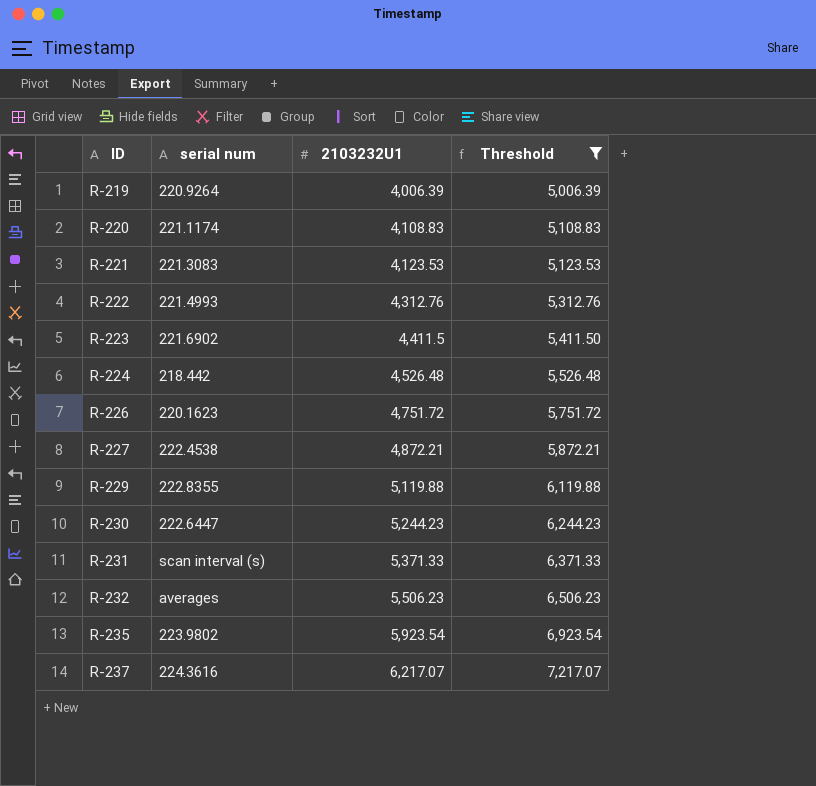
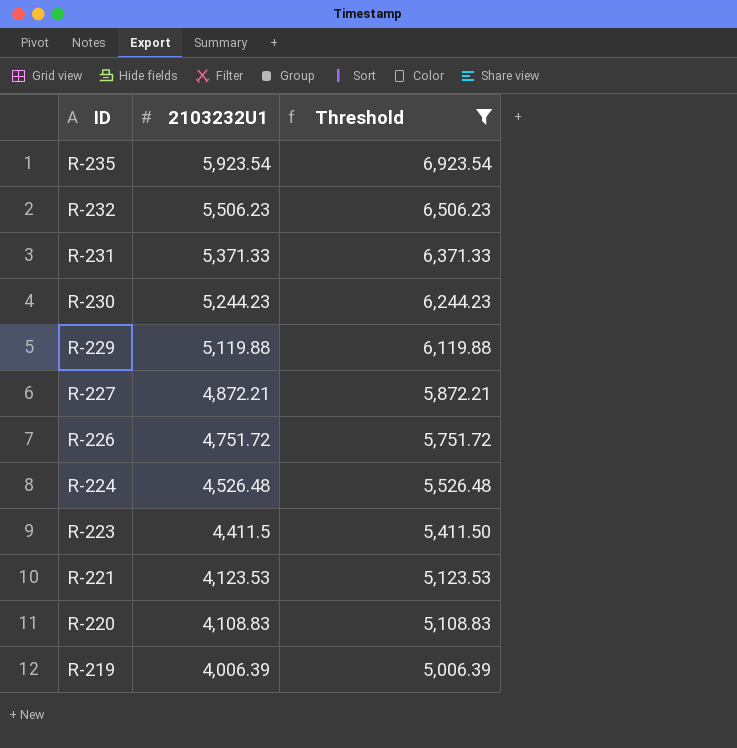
row order: ID ascending -> ID descending
column serial num | position: 2 -> none
row R-222: 221.4993 | 4,312.76 | 5,312.76 -> none
row R-237: 224.3616 | 6,217.07 | 7,217.07 -> none

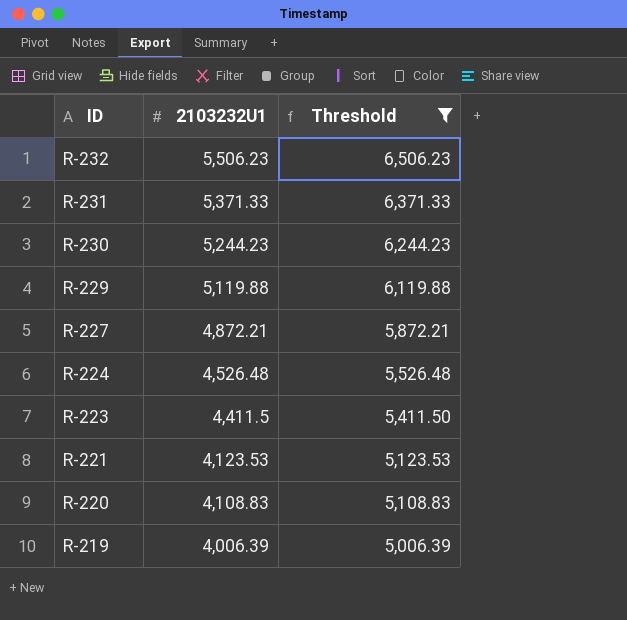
row R-235: 5,923.54 | 6,923.54 -> none
row R-226: 4,751.72 | 5,751.72 -> none

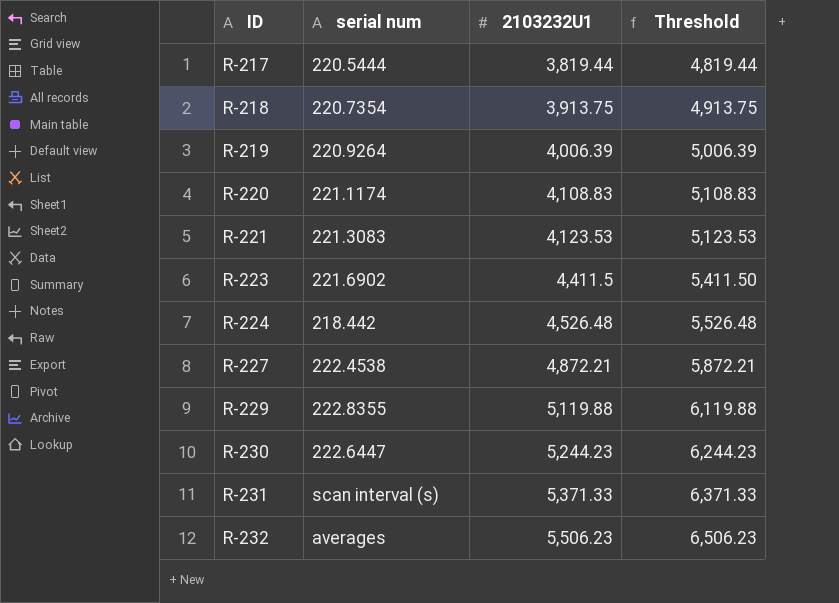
filter: Threshold >= 5,006.39 -> none
row order: ID descending -> ID ascending
column serial num | position: none -> 2

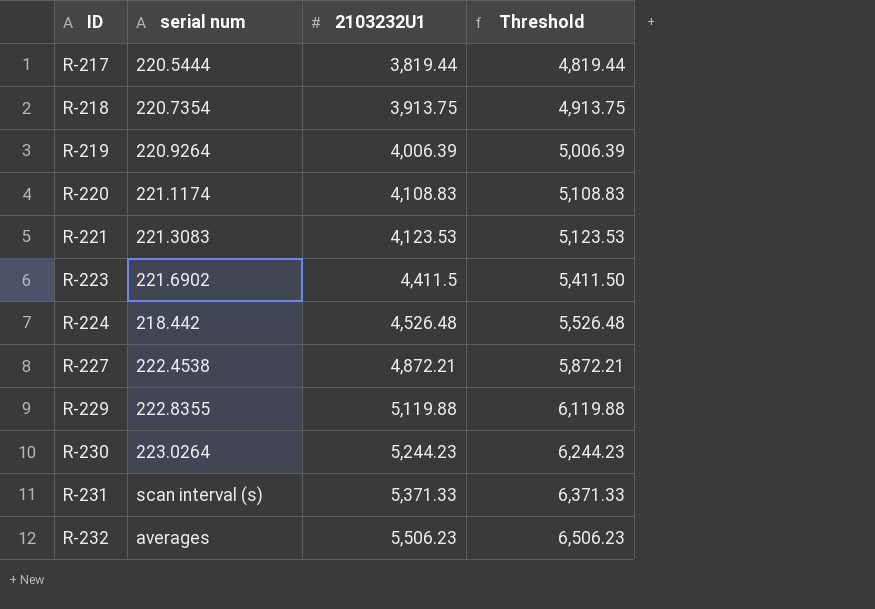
R-230 | serial num: 222.6447 -> 223.0264

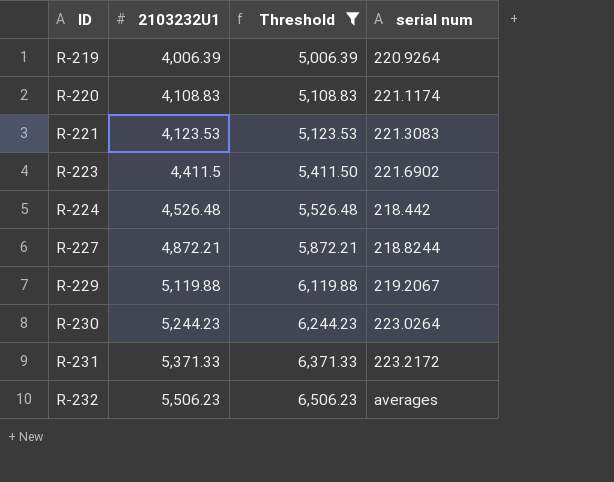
filter: none -> Threshold >= 5,006.39
column serial num | position: 2 -> 4
R-227 | serial num: 222.4538 -> 218.8244
R-229 | serial num: 222.8355 -> 219.2067
R-231 | serial num: scan interval (s) -> 223.2172

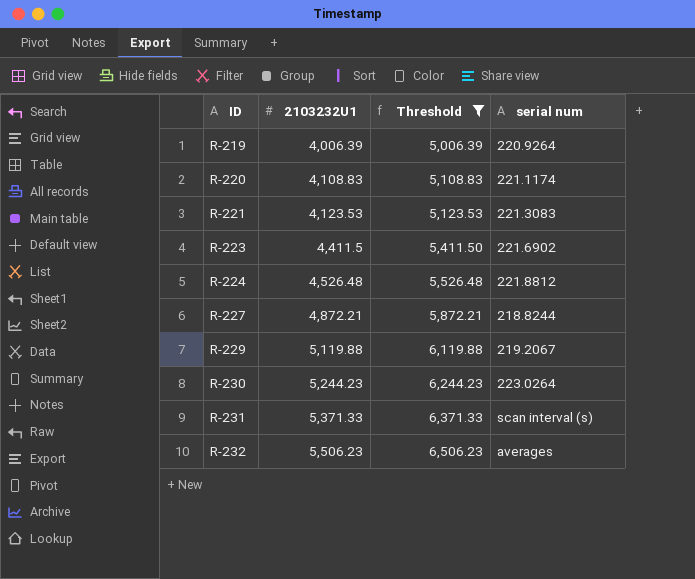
R-224 | serial num: 218.442 -> 221.8812
R-231 | serial num: 223.2172 -> scan interval (s)

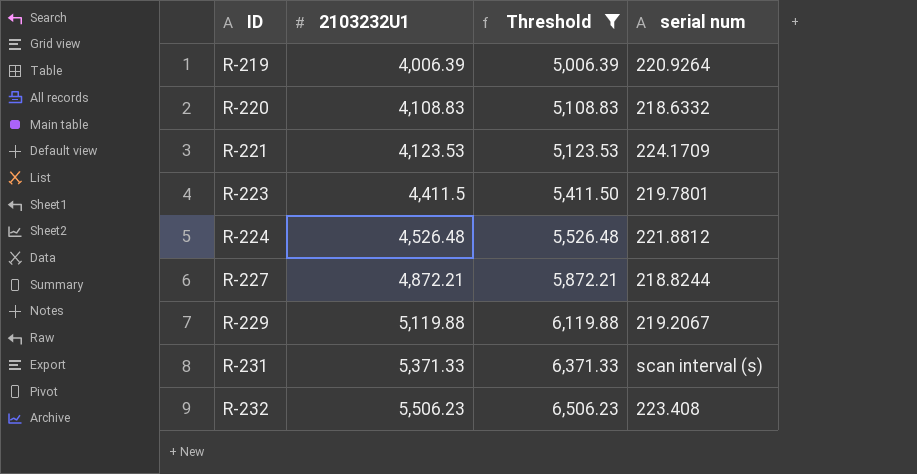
row R-230: 5,244.23 | 6,244.23 | 223.0264 -> none
R-220 | serial num: 221.1174 -> 218.6332
R-221 | serial num: 221.3083 -> 224.1709
R-223 | serial num: 221.6902 -> 219.7801
R-232 | serial num: averages -> 223.408

